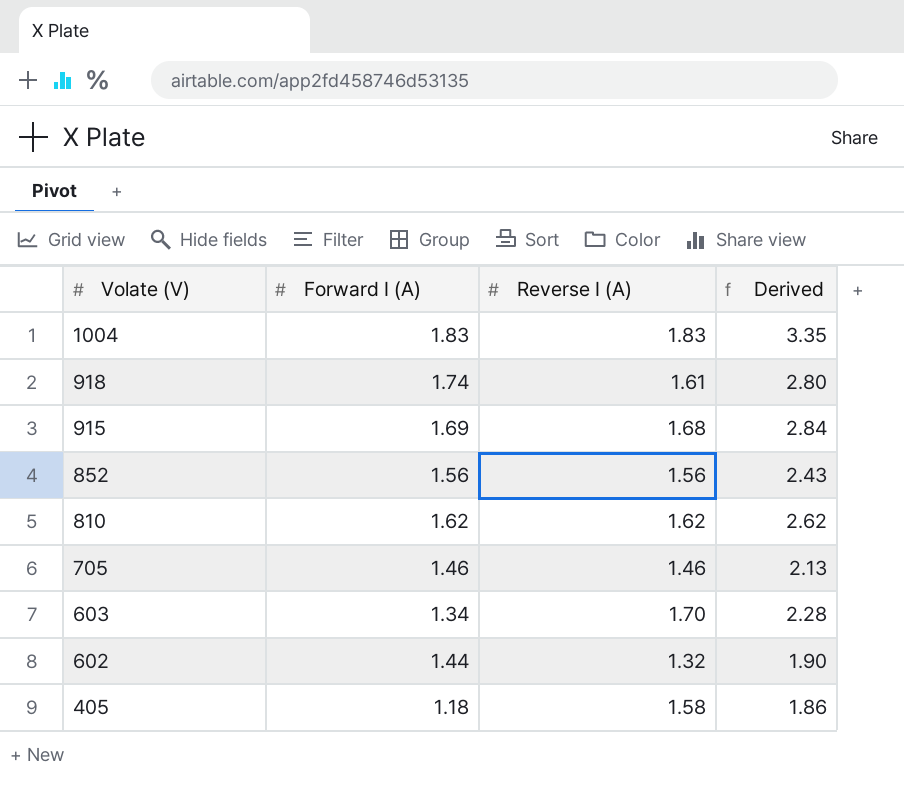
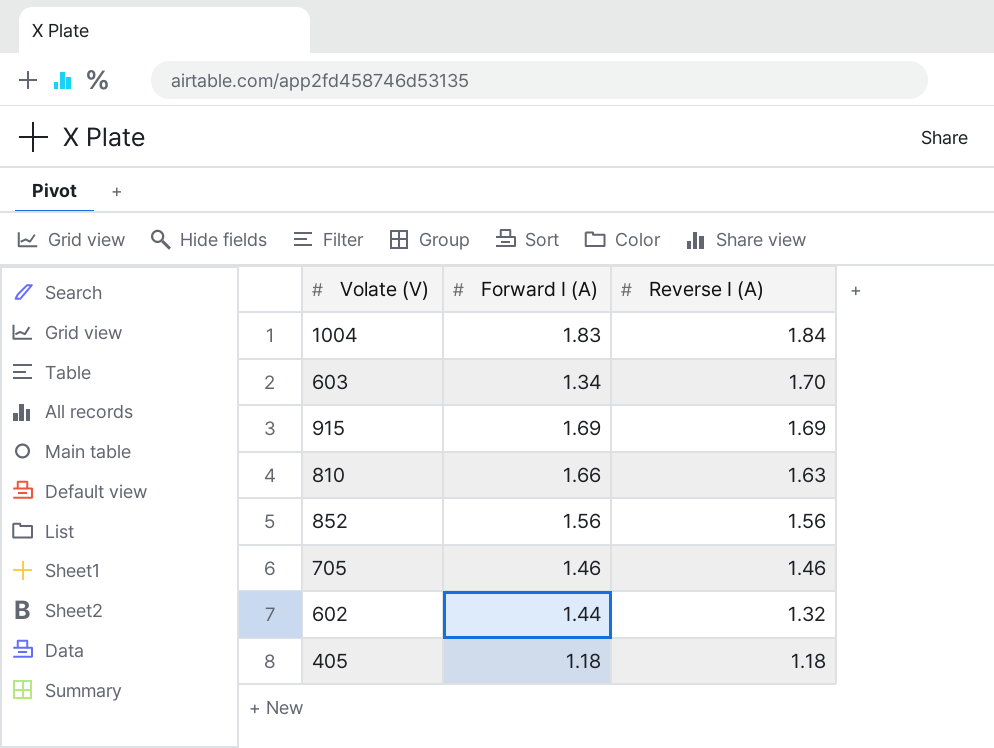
row order: Volate (V) descending -> Reverse I (A) descending
column Derived | formula: [Forward I (A)] * [Reverse I (A)] -> none
row 918: 1.74 | 1.61 | 2.80 -> none
1004 | Reverse I (A): 1.83 -> 1.84
915 | Reverse I (A): 1.68 -> 1.69
810 | Forward I (A): 1.62 -> 1.66
810 | Reverse I (A): 1.62 -> 1.63
405 | Reverse I (A): 1.58 -> 1.18

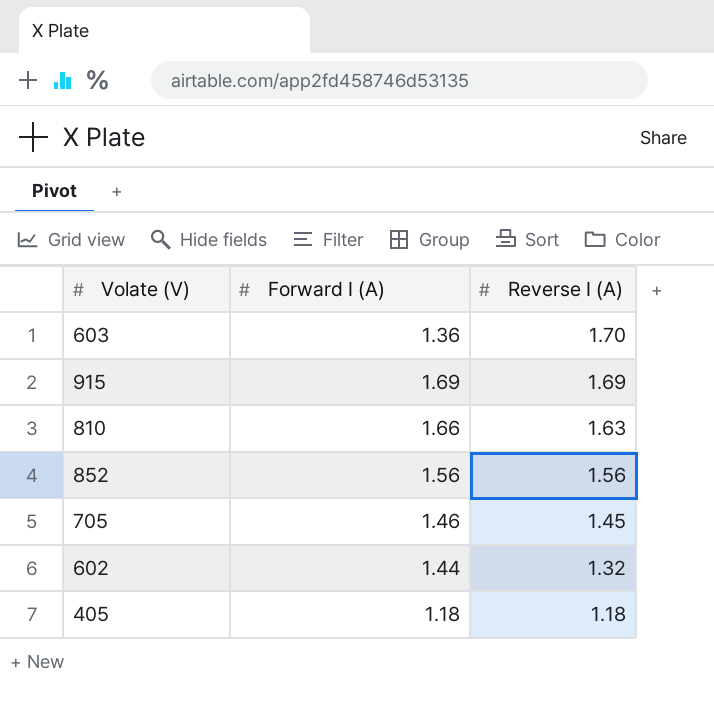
row 1004: 1.83 | 1.84 -> none
603 | Forward I (A): 1.34 -> 1.36
705 | Reverse I (A): 1.46 -> 1.45

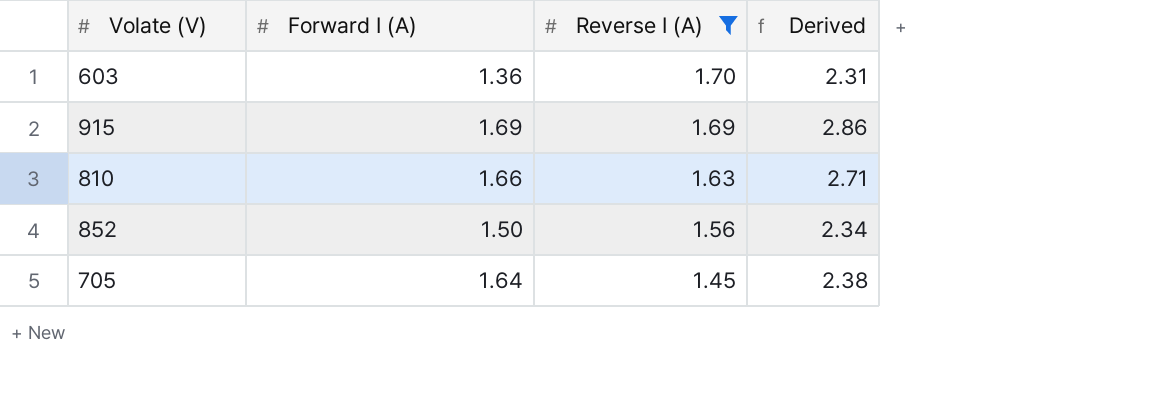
filter: none -> Reverse I (A) >= 1.45
column Derived | formula: none -> [Forward I (A)] * [Reverse I (A)]
852 | Forward I (A): 1.56 -> 1.50
705 | Forward I (A): 1.46 -> 1.64

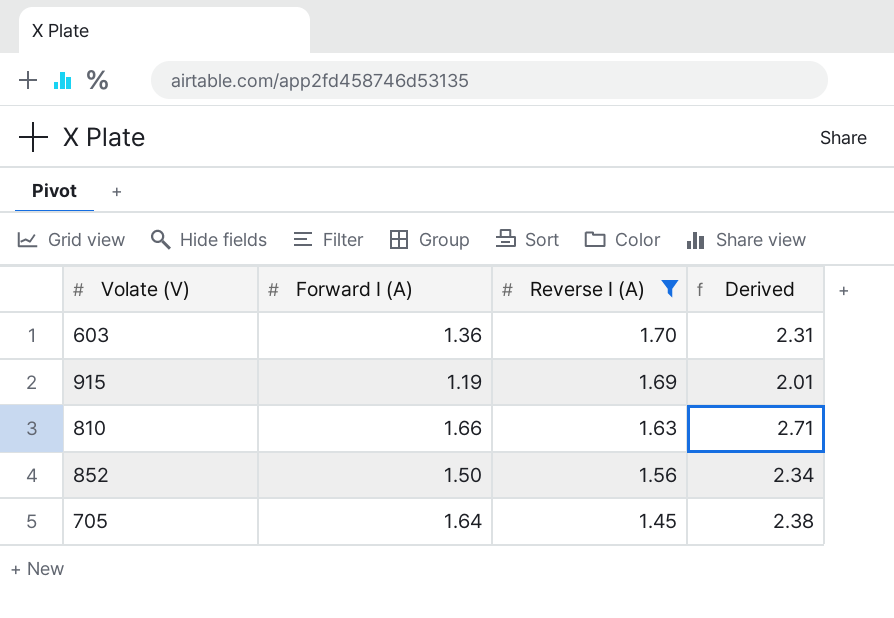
915 | Forward I (A): 1.69 -> 1.19
915 | Derived: 2.86 -> 2.01

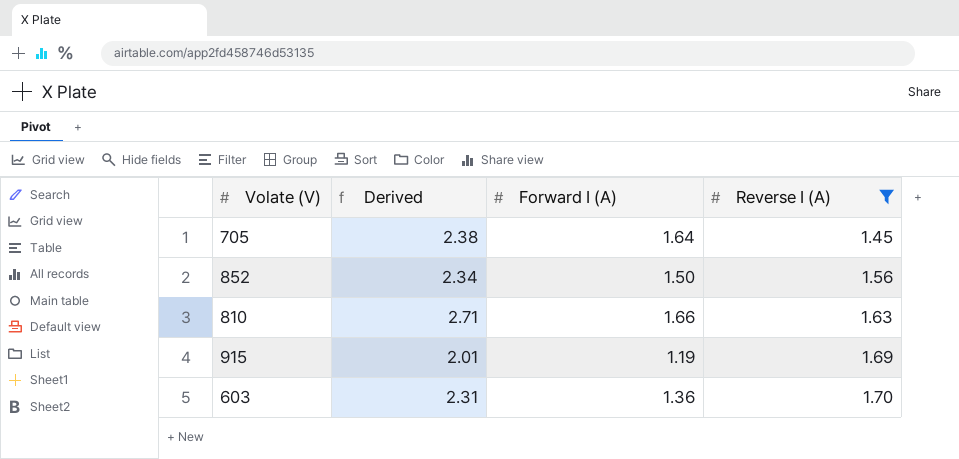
row order: Reverse I (A) descending -> Reverse I (A) ascending
column Derived | position: 4 -> 2

